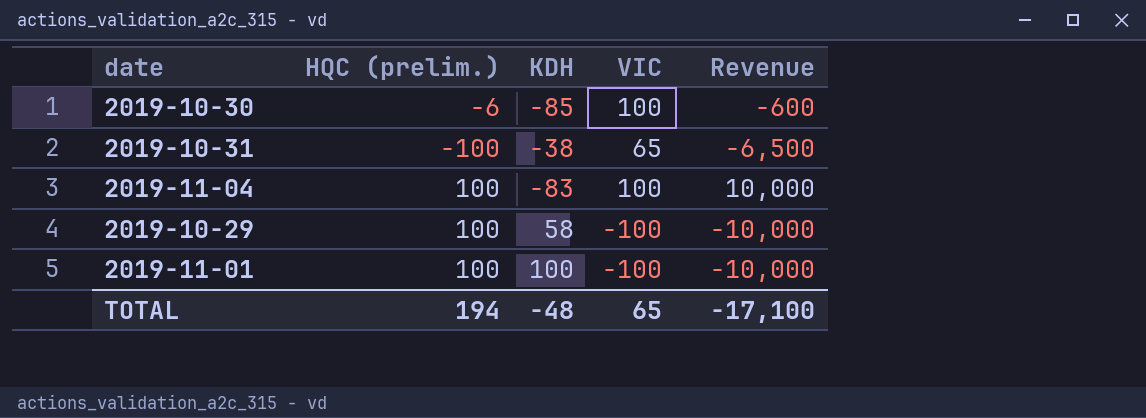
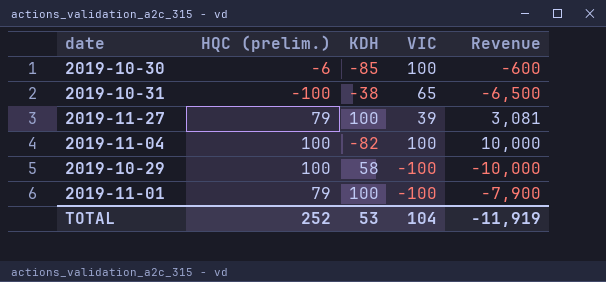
row 2019-11-27: none -> 79 | 100 | 39 | 3,081
2019-11-04 | KDH: -83 -> -82
2019-11-01 | HQC (prelim.): 100 -> 79
2019-11-01 | Revenue: -10,000 -> -7,900
TOTAL | HQC (prelim.): 194 -> 252
TOTAL | KDH: -48 -> 53
TOTAL | VIC: 65 -> 104
TOTAL | Revenue: -17,100 -> -11,919

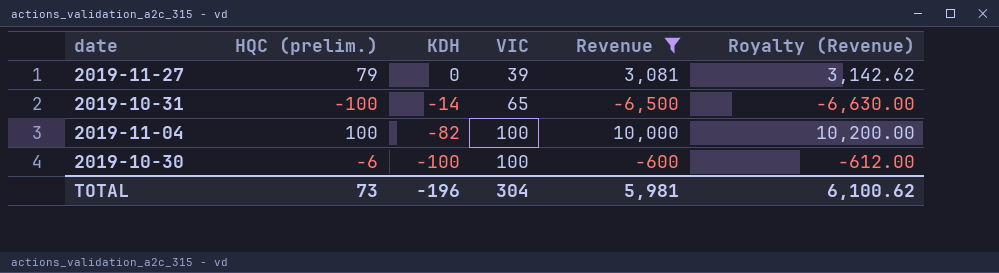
filter: none -> Revenue >= -6,500
row order: none -> KDH descending
column Royalty (Revenue) | formula: none -> [Revenue] * 1.02
2019-11-27 | KDH: 100 -> 0
2019-10-31 | KDH: -38 -> -14
2019-10-30 | KDH: -85 -> -100
TOTAL | HQC (prelim.): 252 -> 73
TOTAL | KDH: 53 -> -196
TOTAL | VIC: 104 -> 304
TOTAL | Revenue: -11,919 -> 5,981

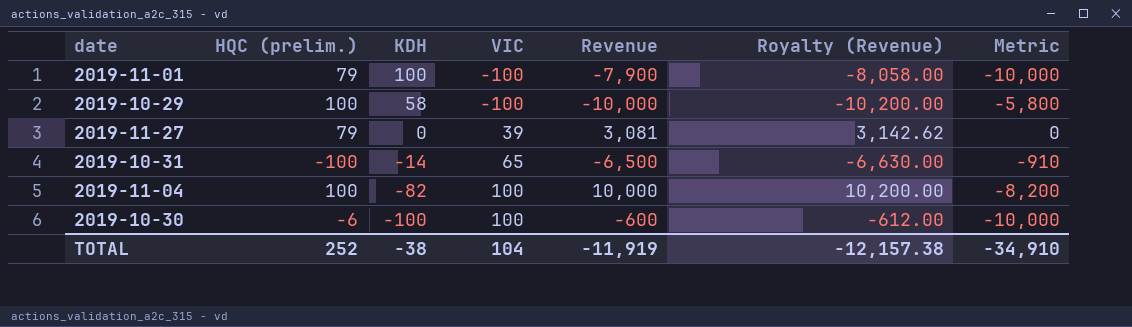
filter: Revenue >= -6,500 -> none
column Metric | formula: none -> [KDH] * [VIC]
TOTAL | HQC (prelim.): 73 -> 252
TOTAL | KDH: -196 -> -38
TOTAL | VIC: 304 -> 104
TOTAL | Revenue: 5,981 -> -11,919
TOTAL | Royalty (Revenue): 6,100.62 -> -12,157.38

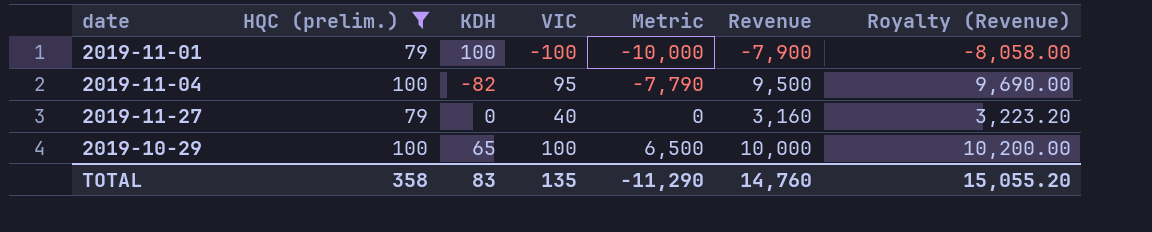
filter: none -> HQC (prelim.) >= 79
row order: KDH descending -> Metric ascending
column Metric | position: 7 -> 5
2019-11-04 | VIC: 100 -> 95
2019-11-04 | Metric: -8,200 -> -7,790
2019-11-04 | Revenue: 10,000 -> 9,500
2019-11-04 | Royalty (Revenue): 10,200.00 -> 9,690.00
2019-11-27 | VIC: 39 -> 40
2019-11-27 | Revenue: 3,081 -> 3,160
2019-11-27 | Royalty (Revenue): 3,142.62 -> 3,223.20
2019-10-29 | KDH: 58 -> 65
2019-10-29 | VIC: -100 -> 100
2019-10-29 | Metric: -5,800 -> 6,500
2019-10-29 | Revenue: -10,000 -> 10,000
2019-10-29 | Royalty (Revenue): -10,200.00 -> 10,200.00
TOTAL | HQC (prelim.): 252 -> 358
TOTAL | KDH: -38 -> 83
TOTAL | VIC: 104 -> 135
TOTAL | Metric: -34,910 -> -11,290
TOTAL | Revenue: -11,919 -> 14,760
TOTAL | Royalty (Revenue): -12,157.38 -> 15,055.20

